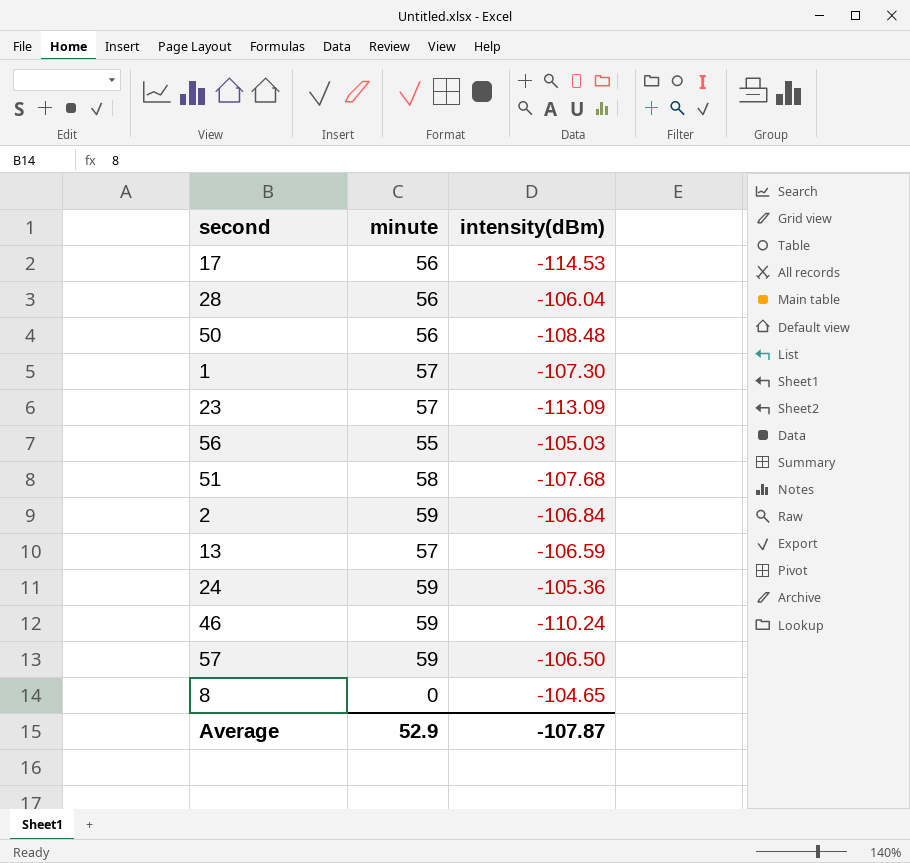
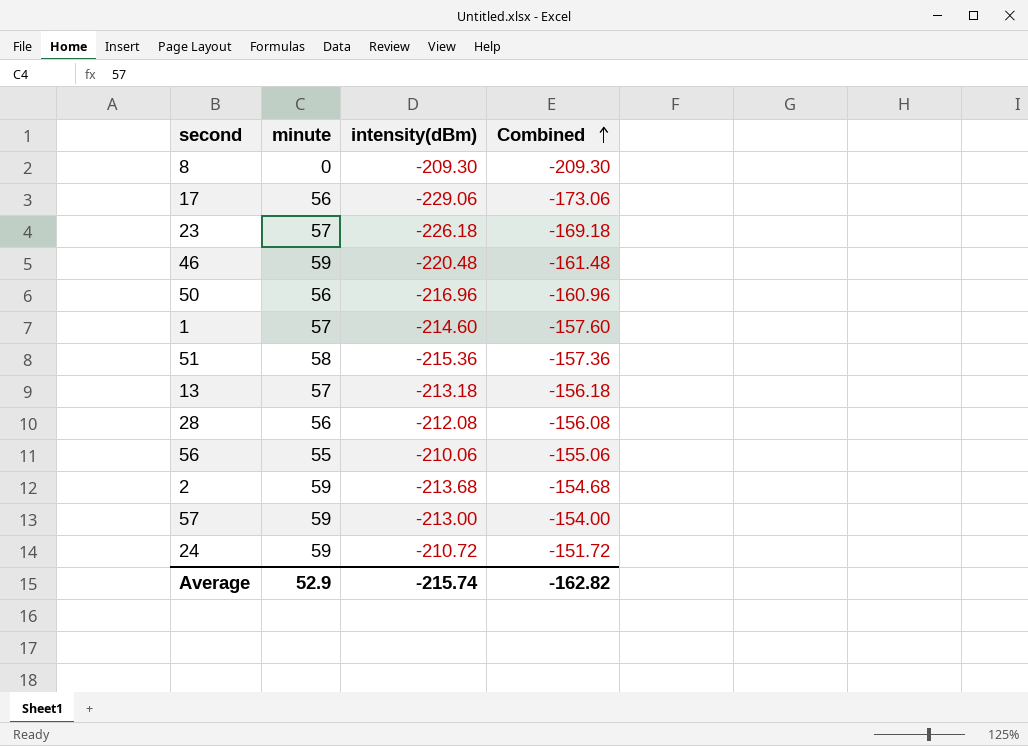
row order: none -> Combined ascending
column Combined | formula: none -> [minute] + [intensity(dBm)]
8 | intensity(dBm): -104.65 -> -209.30
17 | intensity(dBm): -114.53 -> -229.06
23 | intensity(dBm): -113.09 -> -226.18
46 | intensity(dBm): -110.24 -> -220.48
50 | intensity(dBm): -108.48 -> -216.96
1 | intensity(dBm): -107.30 -> -214.60
51 | intensity(dBm): -107.68 -> -215.36
13 | intensity(dBm): -106.59 -> -213.18
28 | intensity(dBm): -106.04 -> -212.08
56 | intensity(dBm): -105.03 -> -210.06
2 | intensity(dBm): -106.84 -> -213.68
57 | intensity(dBm): -106.50 -> -213.00
24 | intensity(dBm): -105.36 -> -210.72
Average | intensity(dBm): -107.87 -> -215.74

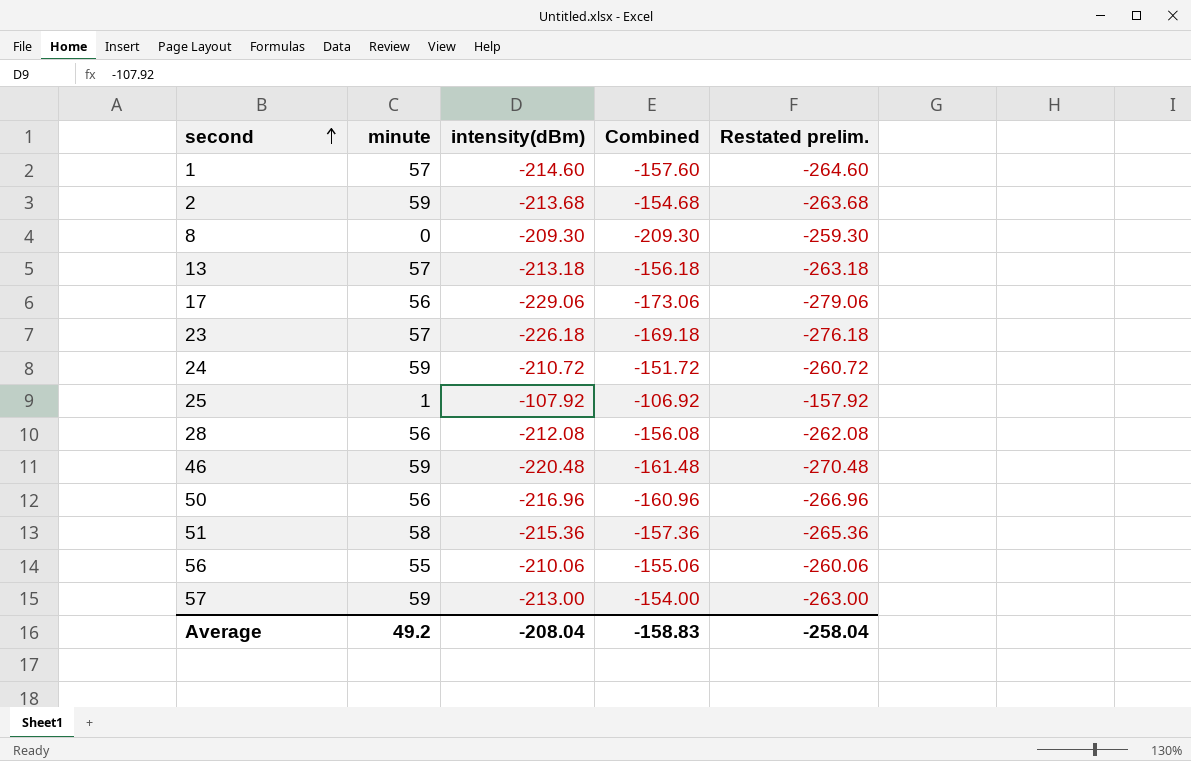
row order: Combined ascending -> second ascending
column Restated prelim. | formula: none -> [intensity(dBm)] - 50
row 25: none -> 1 | -107.92 | -106.92 | -157.92
Average | minute: 52.9 -> 49.2
Average | intensity(dBm): -215.74 -> -208.04
Average | Combined: -162.82 -> -158.83

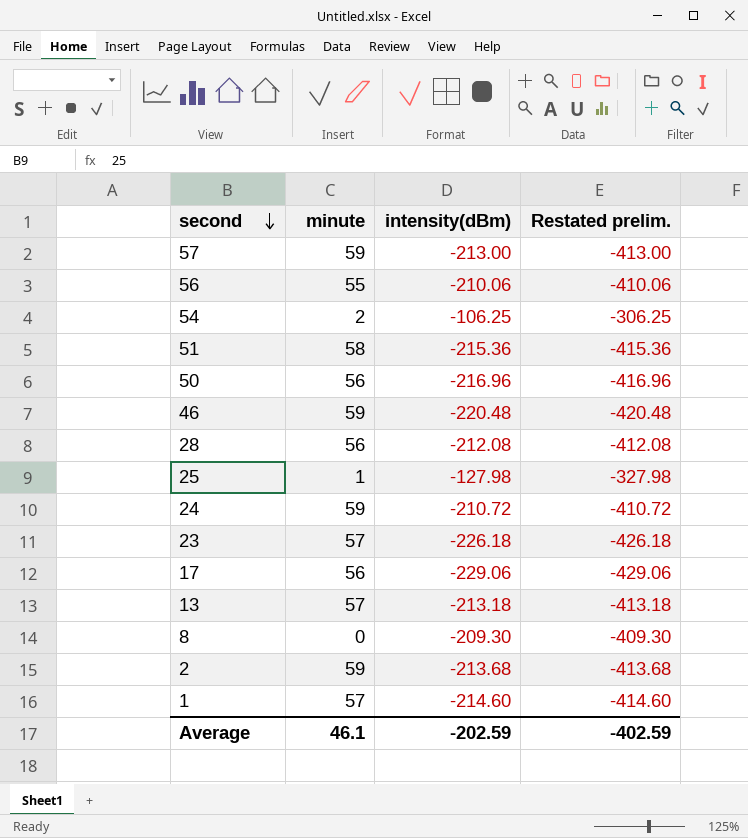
row order: second ascending -> second descending
column Combined | formula: [minute] + [intensity(dBm)] -> none
column Restated prelim. | formula: [intensity(dBm)] - 50 -> [intensity(dBm)] - 200
row 54: none -> 2 | -106.25 | -306.25
25 | intensity(dBm): -107.92 -> -127.98
Average | minute: 49.2 -> 46.1
Average | intensity(dBm): -208.04 -> -202.59
Average | Restated prelim.: -258.04 -> -402.59

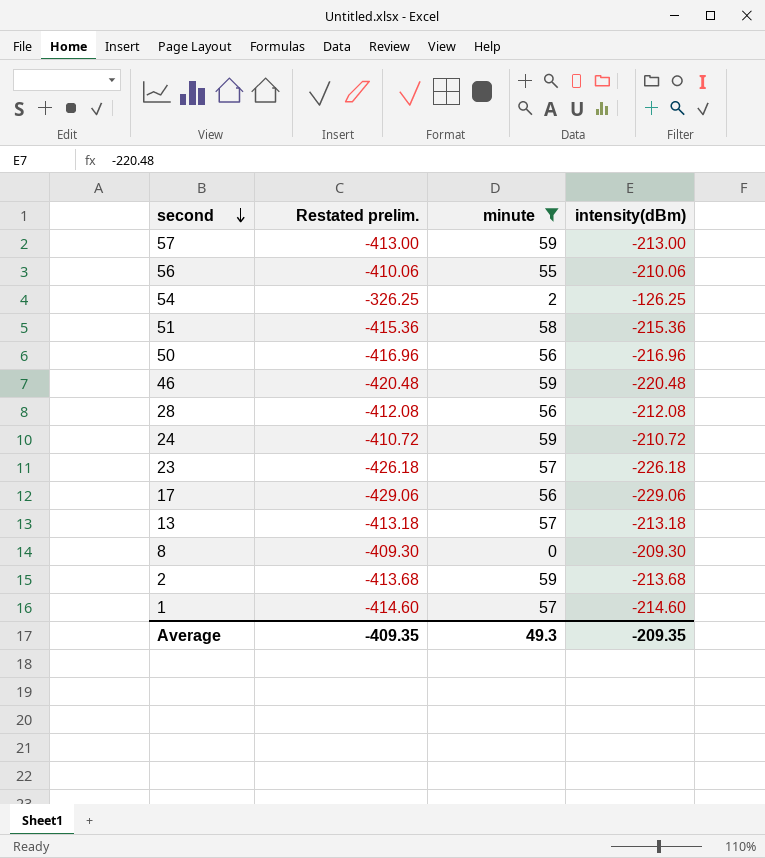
filter: none -> minute != 1
column Restated prelim. | position: 4 -> 2
54 | Restated prelim.: -306.25 -> -326.25
54 | intensity(dBm): -106.25 -> -126.25
Average | Restated prelim.: -402.59 -> -409.35
Average | minute: 46.1 -> 49.3
Average | intensity(dBm): -202.59 -> -209.35

